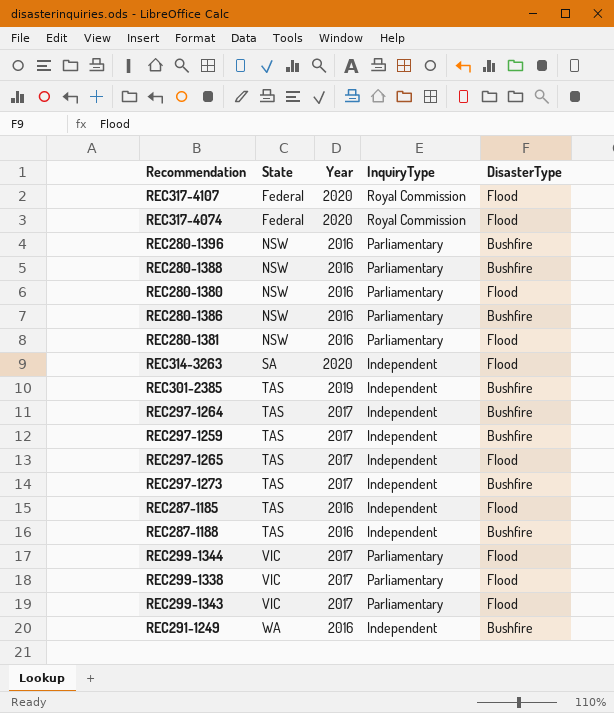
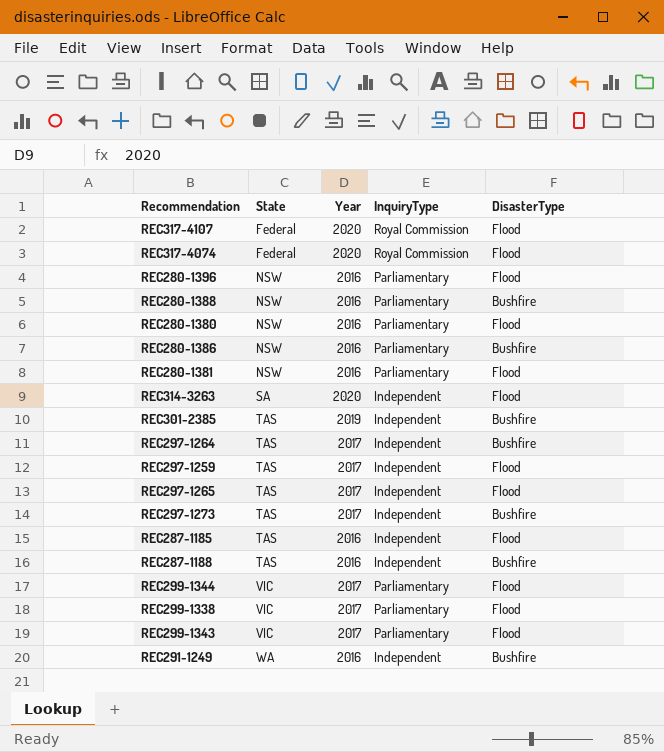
REC280-1396 | DisasterType: Bushfire -> Flood
REC297-1259 | DisasterType: Bushfire -> Flood

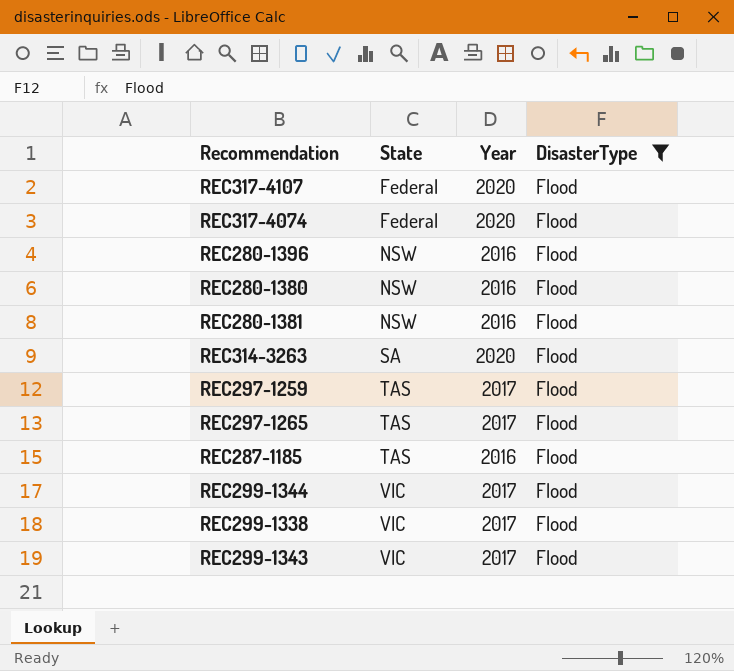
filter: none -> DisasterType = Flood
column InquiryType | position: 4 -> none

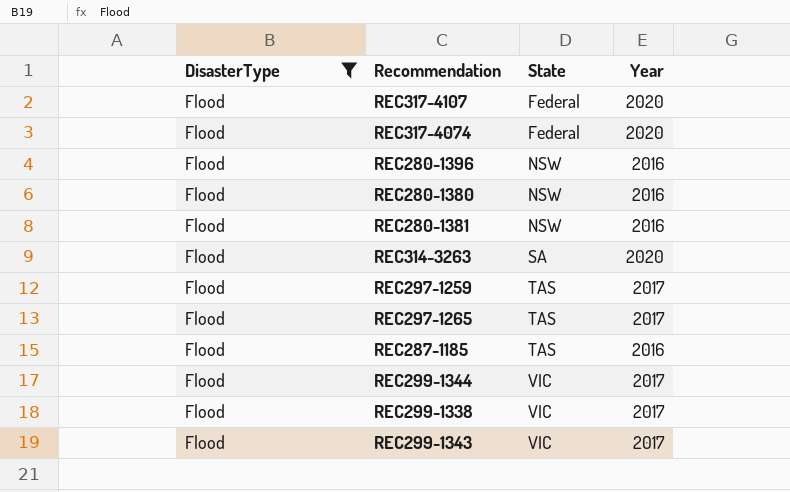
column DisasterType | position: 4 -> 1

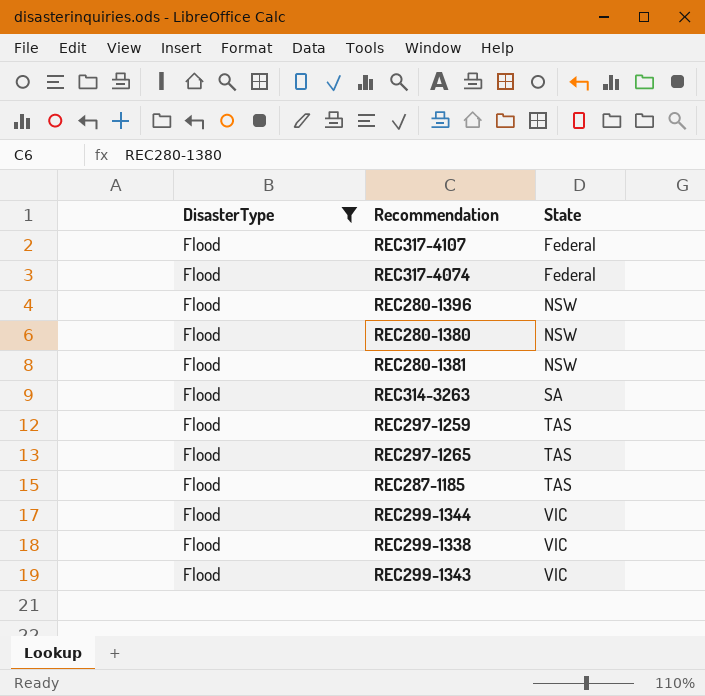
column Year | position: 4 -> none

